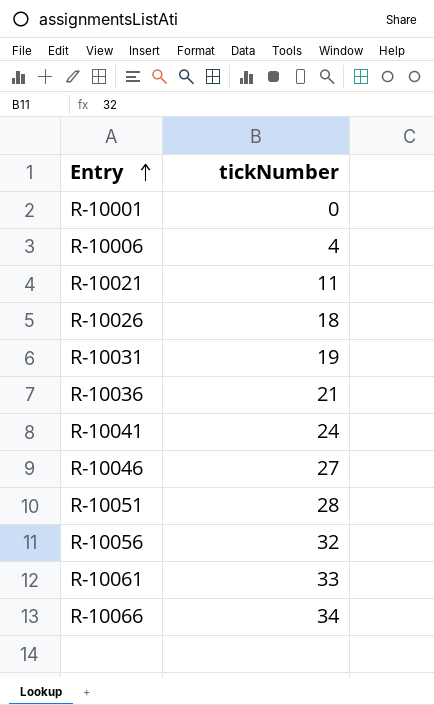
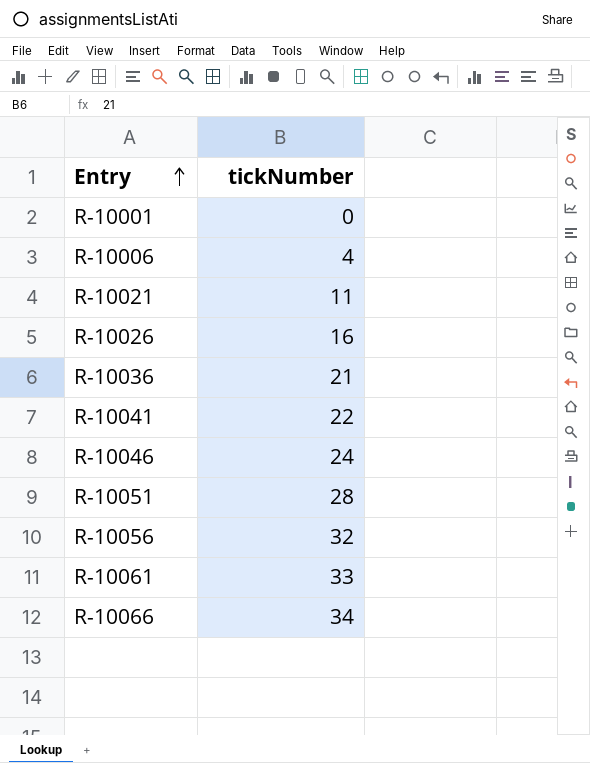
row R-10031: 19 -> none
R-10026 | tickNumber: 18 -> 16
R-10041 | tickNumber: 24 -> 22
R-10046 | tickNumber: 27 -> 24

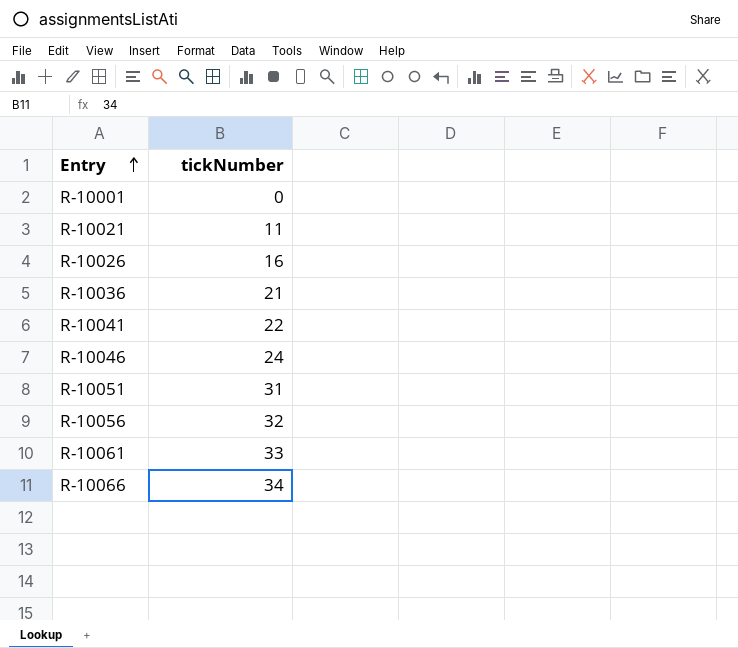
row R-10006: 4 -> none
R-10051 | tickNumber: 28 -> 31

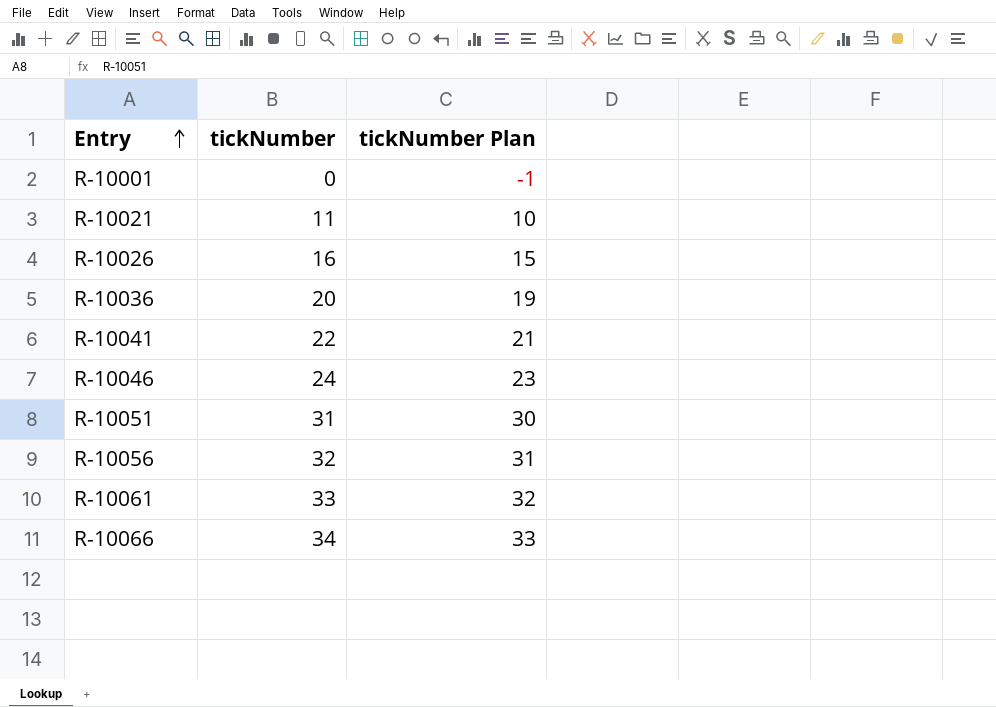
column tickNumber Plan | formula: none -> [tickNumber] - 1
R-10036 | tickNumber: 21 -> 20

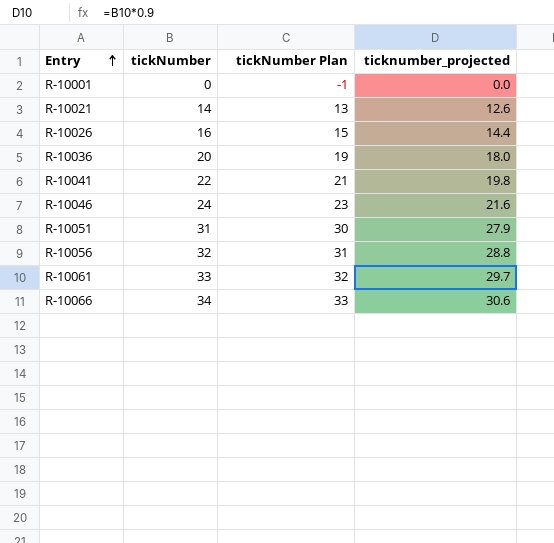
column ticknumber_projected | formula: none -> [tickNumber] * 0.9
R-10021 | tickNumber: 11 -> 14
R-10021 | tickNumber Plan: 10 -> 13

